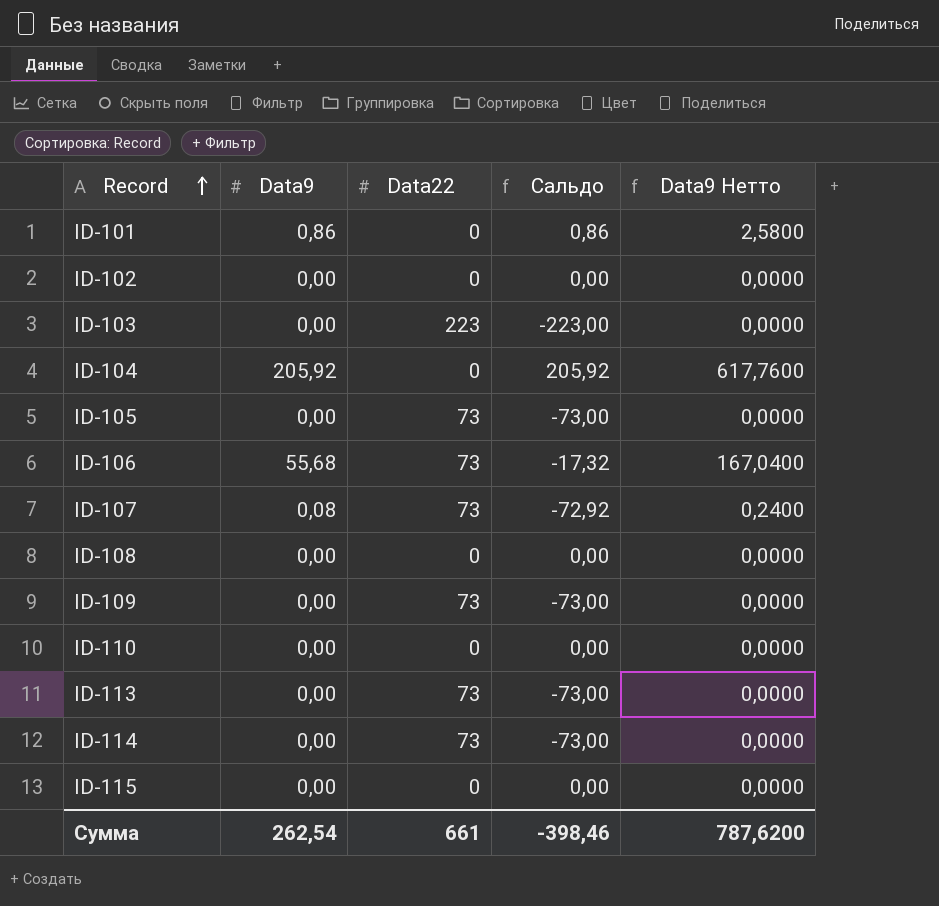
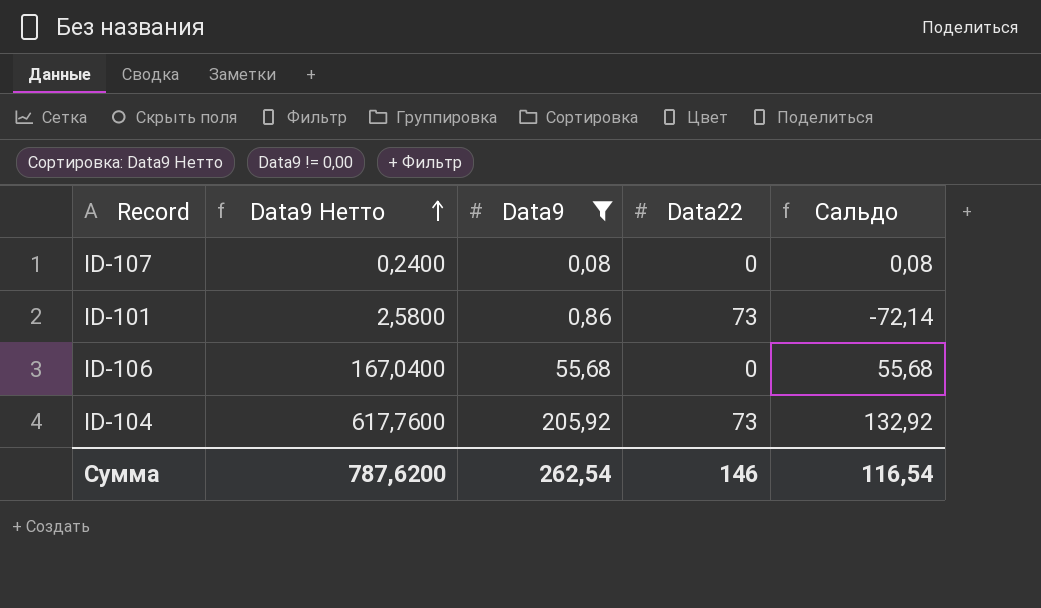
filter: none -> Data9 != 0,00
row order: Record ascending -> Data9 Нетто ascending
column Data9 Нетто | position: 5 -> 2
ID-107 | Data22: 73 -> 0
ID-107 | Сальдо: -72,92 -> 0,08
ID-101 | Data22: 0 -> 73
ID-101 | Сальдо: 0,86 -> -72,14
ID-106 | Data22: 73 -> 0
ID-106 | Сальдо: -17,32 -> 55,68
ID-104 | Data22: 0 -> 73
ID-104 | Сальдо: 205,92 -> 132,92
Сумма | Data22: 661 -> 146
Сумма | Сальдо: -398,46 -> 116,54

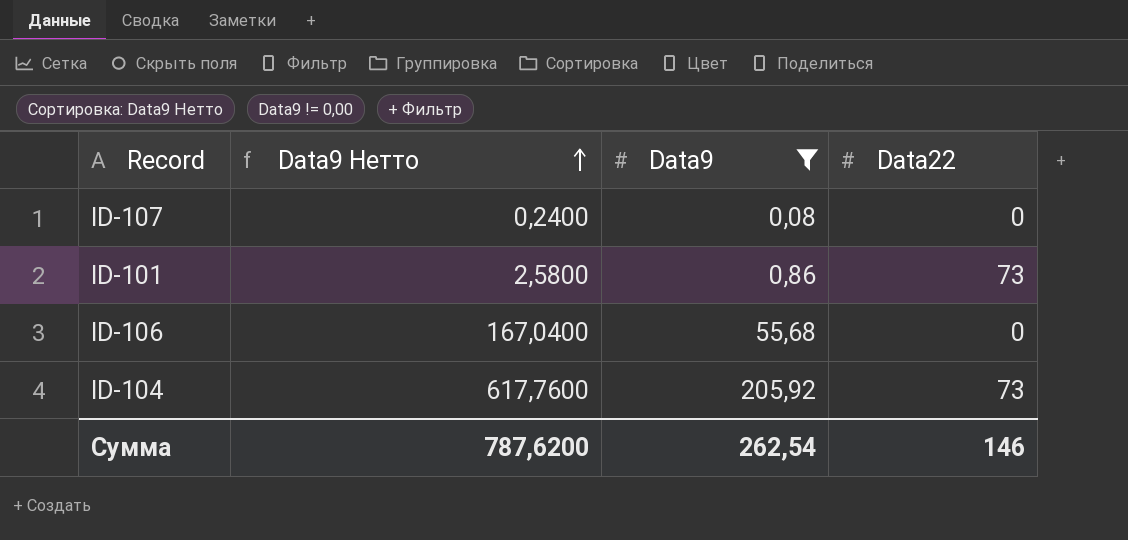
column Сальдо | formula: [Data9] - [Data22] -> none

